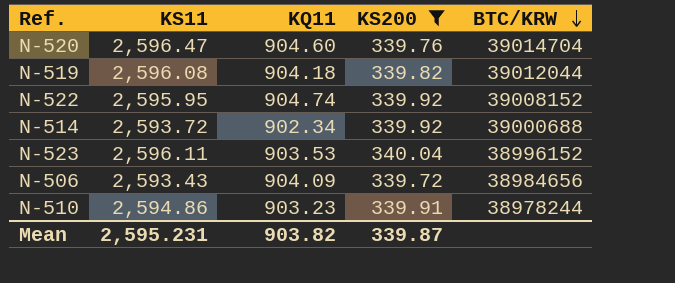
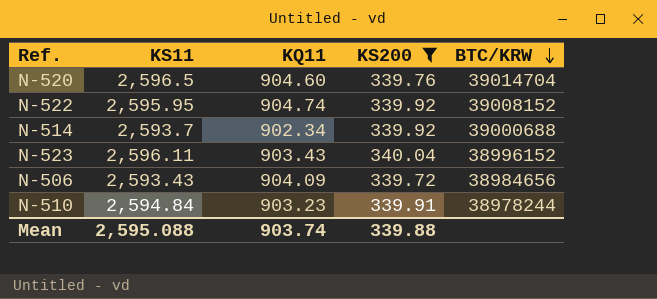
row N-519: 2,596.08 | 904.18 | 339.82 | 39012044 -> none
N-520 | KS11: 2,596.47 -> 2,596.5
N-514 | KS11: 2,593.72 -> 2,593.7
N-523 | KQ11: 903.53 -> 903.43
N-510 | KS11: 2,594.86 -> 2,594.84
Mean | KS11: 2,595.231 -> 2,595.088
Mean | KQ11: 903.82 -> 903.74
Mean | KS200: 339.87 -> 339.88

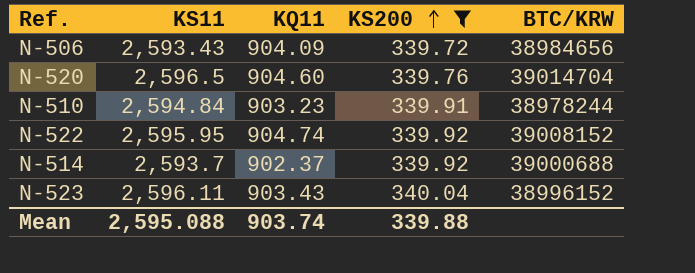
row order: BTC/KRW descending -> KS200 ascending
N-514 | KQ11: 902.34 -> 902.37

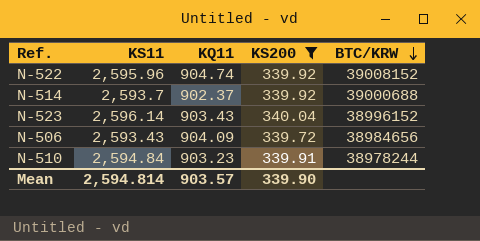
row order: KS200 ascending -> BTC/KRW descending
row N-520: 2,596.5 | 904.60 | 339.76 | 39014704 -> none
N-522 | KS11: 2,595.95 -> 2,595.96
N-523 | KS11: 2,596.11 -> 2,596.14
Mean | KS11: 2,595.088 -> 2,594.814
Mean | KQ11: 903.74 -> 903.57
Mean | KS200: 339.88 -> 339.90

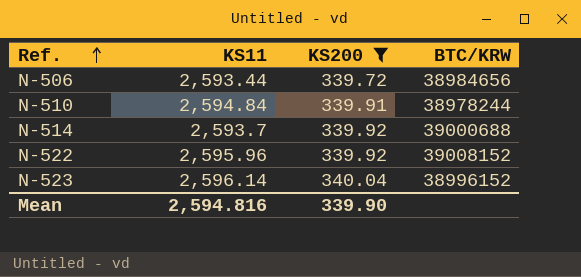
row order: BTC/KRW descending -> Ref. ascending
column KQ11 | position: 3 -> none
N-506 | KS11: 2,593.43 -> 2,593.44
Mean | KS11: 2,594.814 -> 2,594.816

